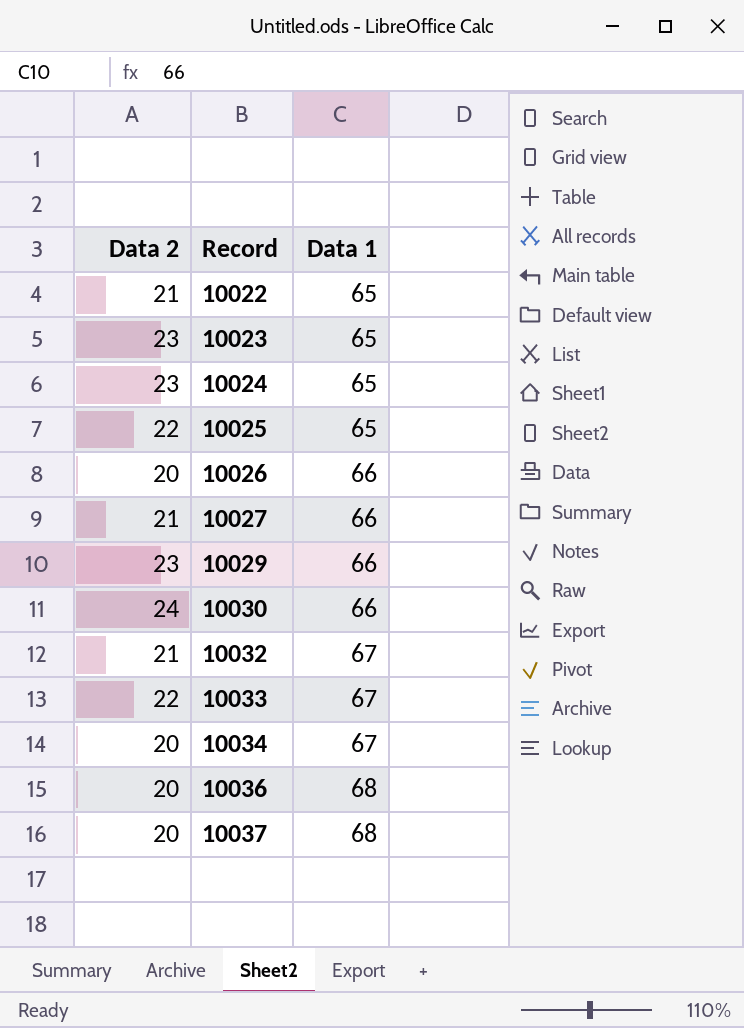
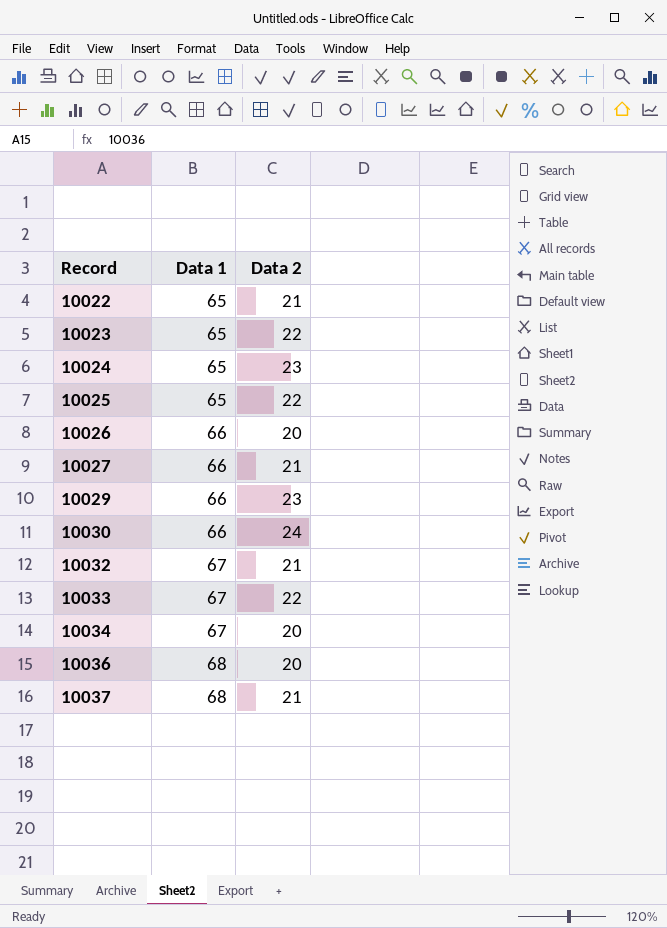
column Data 2 | position: 1 -> 3
10023 | Data 2: 23 -> 22
10037 | Data 2: 20 -> 21

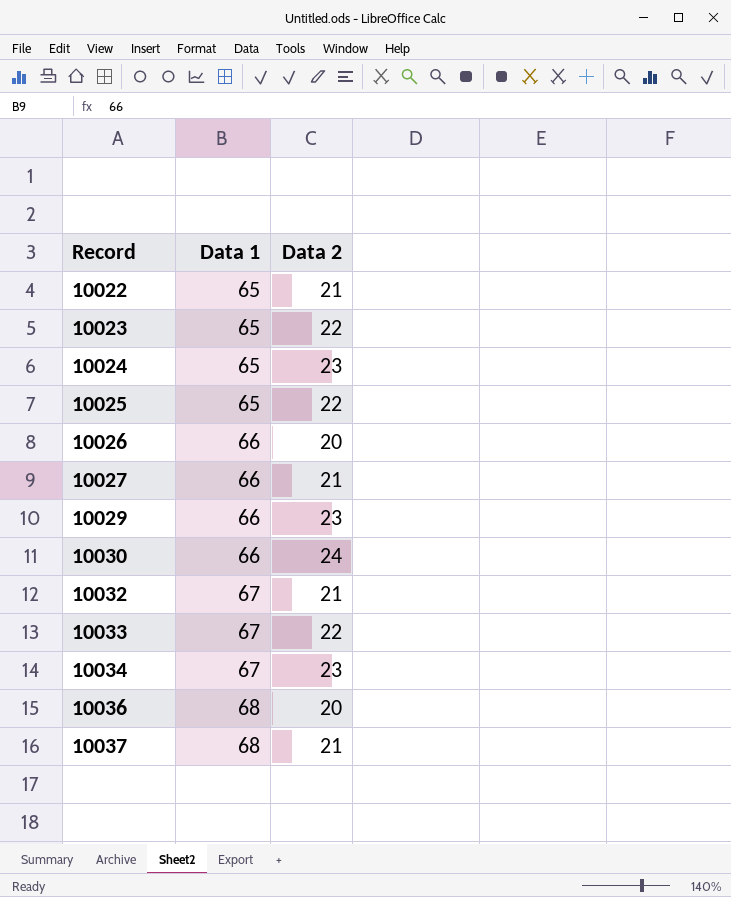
10034 | Data 2: 20 -> 23

